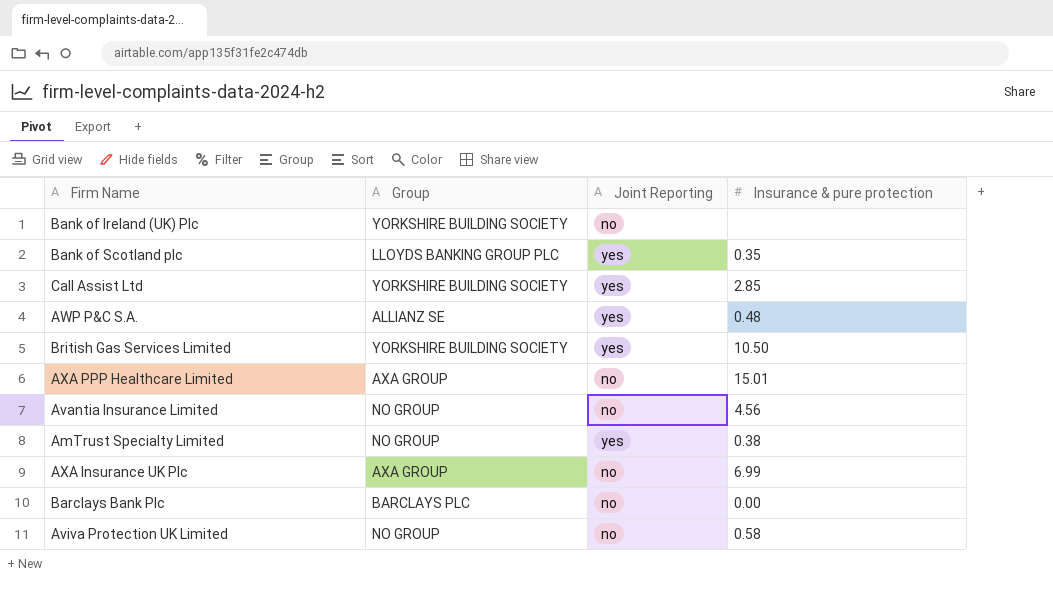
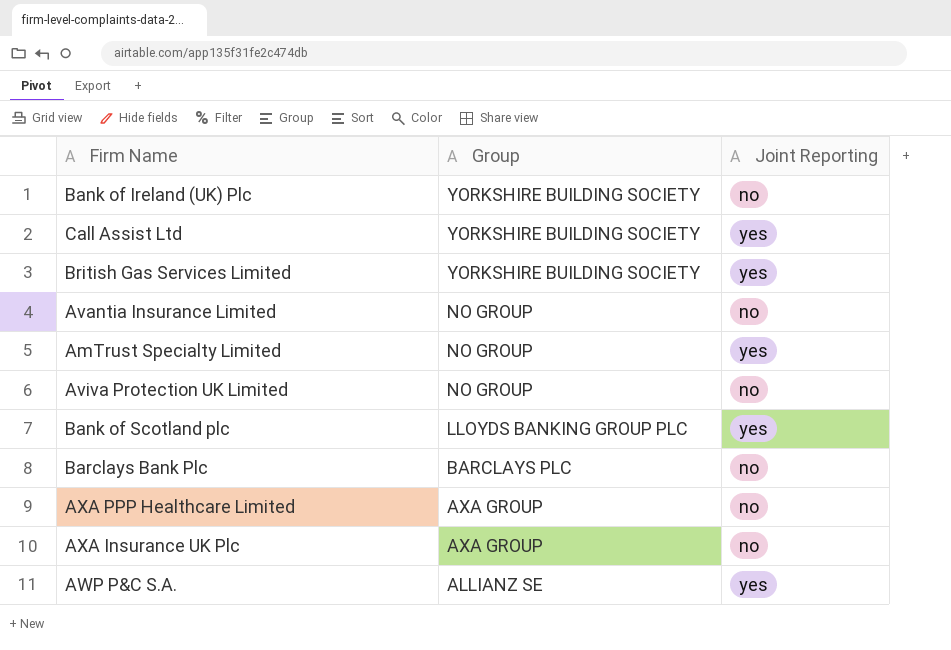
row order: none -> Group descending
column Insurance & pure protection | position: 4 -> none

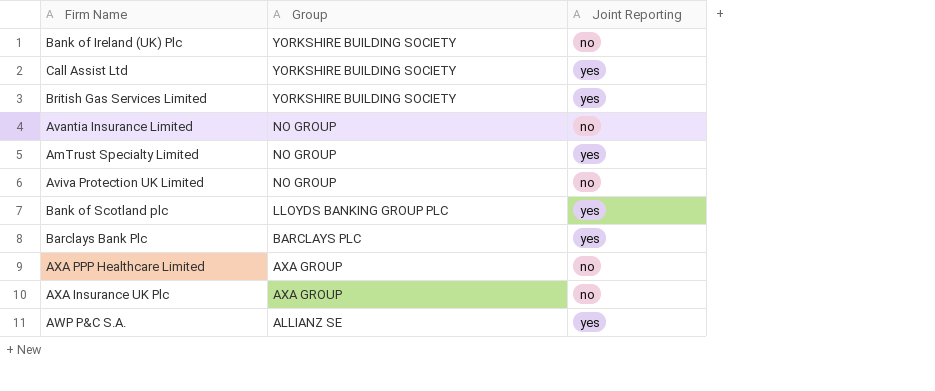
Barclays Bank Plc | Joint Reporting: no -> yes

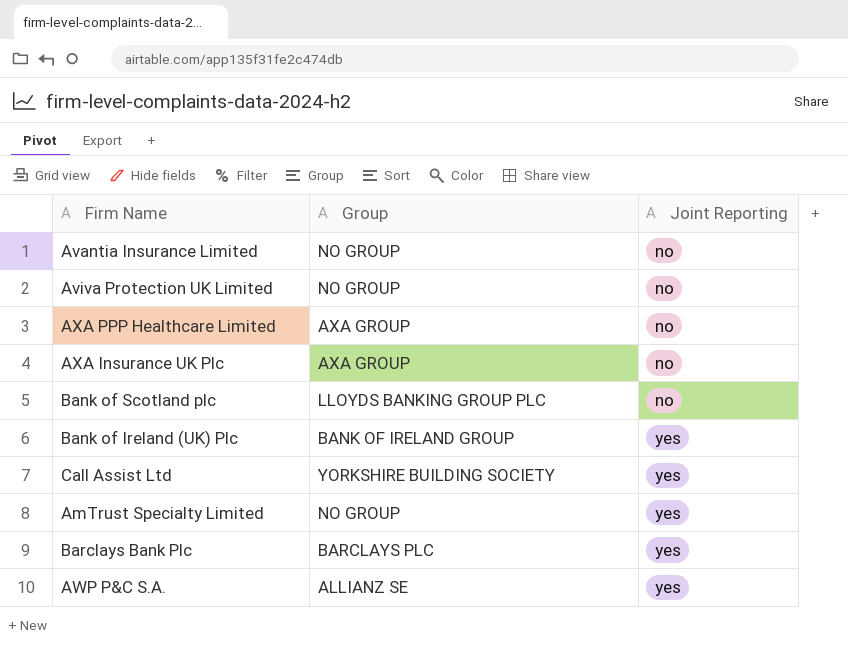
row order: Group descending -> Joint Reporting ascending
row British Gas Services Limited: YORKSHIRE BUILDING SOCIETY | yes -> none
Bank of Scotland plc | Joint Reporting: yes -> no
Bank of Ireland (UK) Plc | Group: YORKSHIRE BUILDING SOCIETY -> BANK OF IRELAND GROUP
Bank of Ireland (UK) Plc | Joint Reporting: no -> yes

